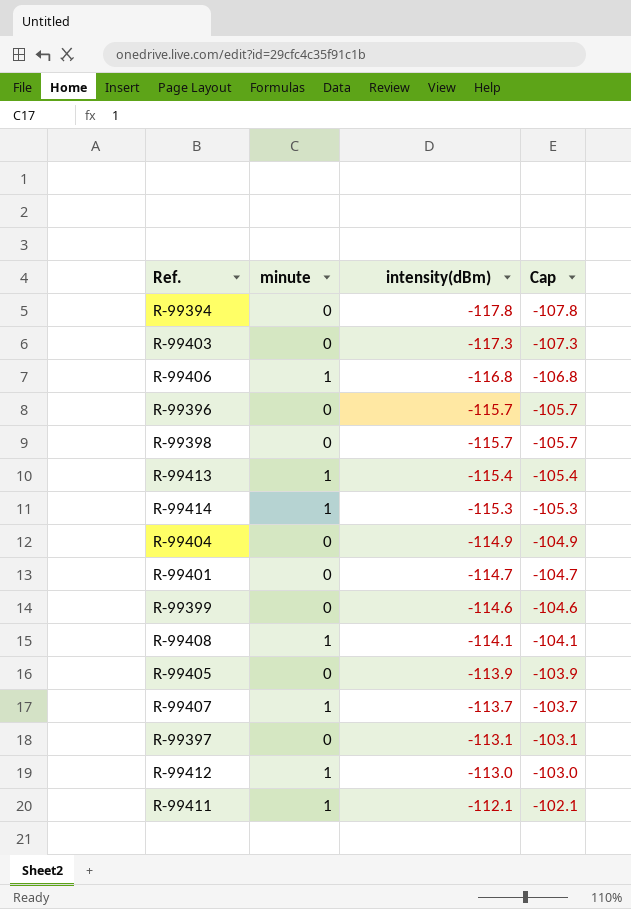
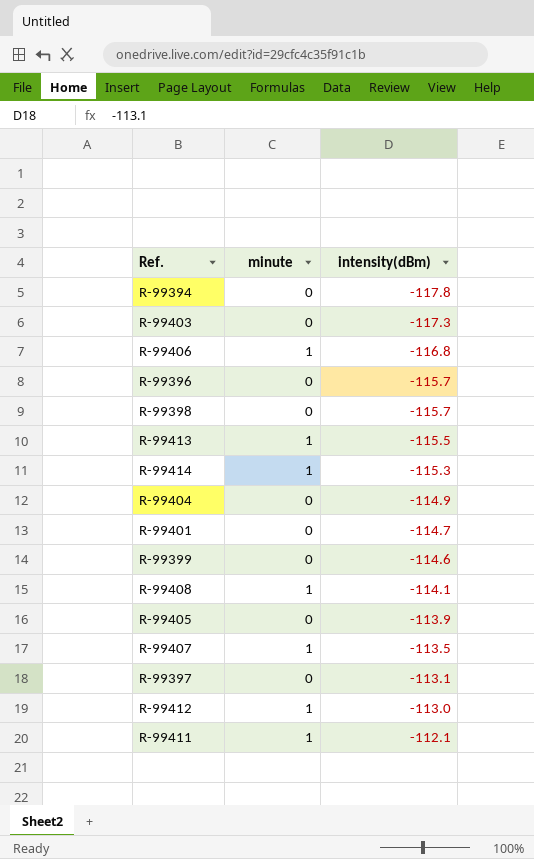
column Cap | formula: [intensity(dBm)] + 10 -> none
R-99413 | intensity(dBm): -115.4 -> -115.5
R-99407 | intensity(dBm): -113.7 -> -113.5

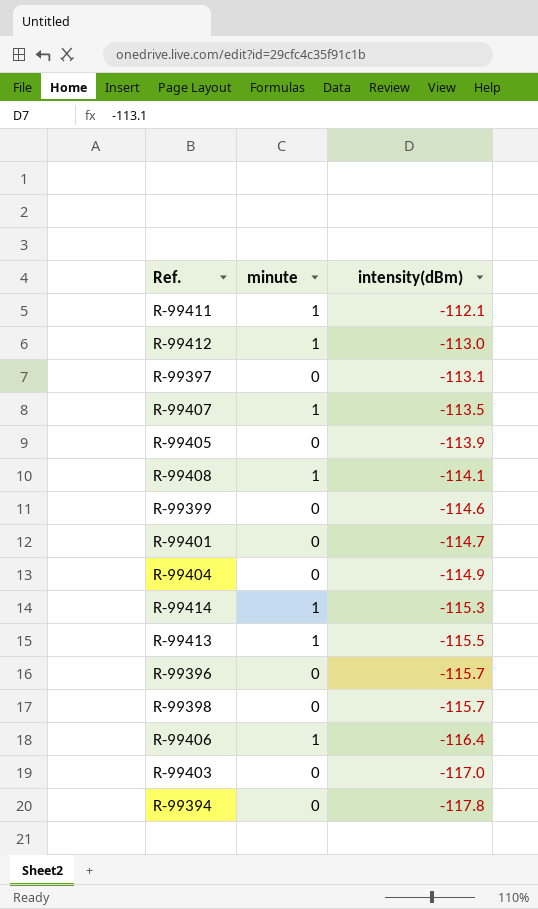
row order: intensity(dBm) ascending -> intensity(dBm) descending
R-99406 | intensity(dBm): -116.8 -> -116.4
R-99403 | intensity(dBm): -117.3 -> -117.0

